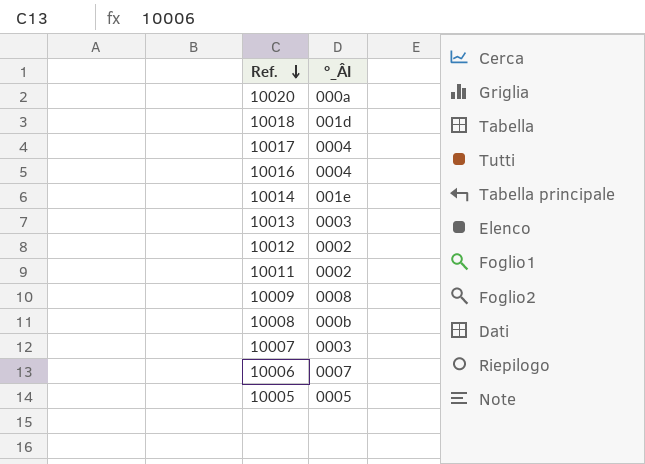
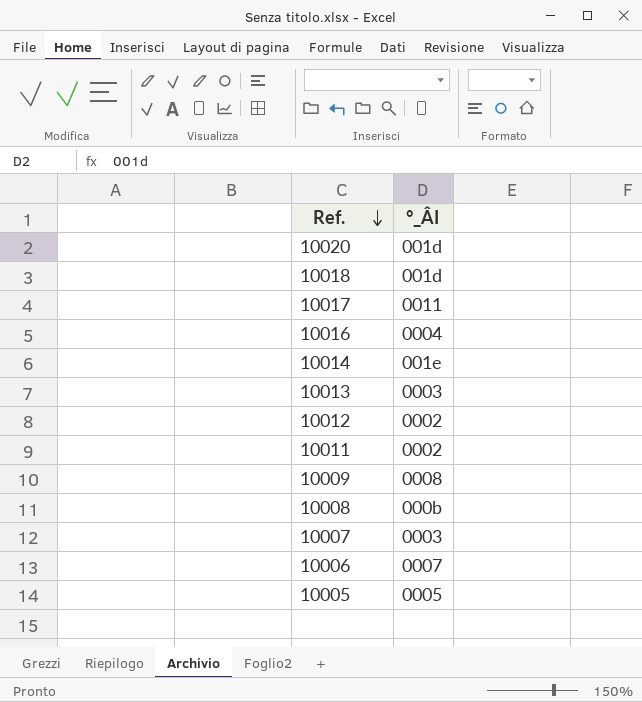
10020 | °_ÂI: 000a -> 001d
10017 | °_ÂI: 0004 -> 0011

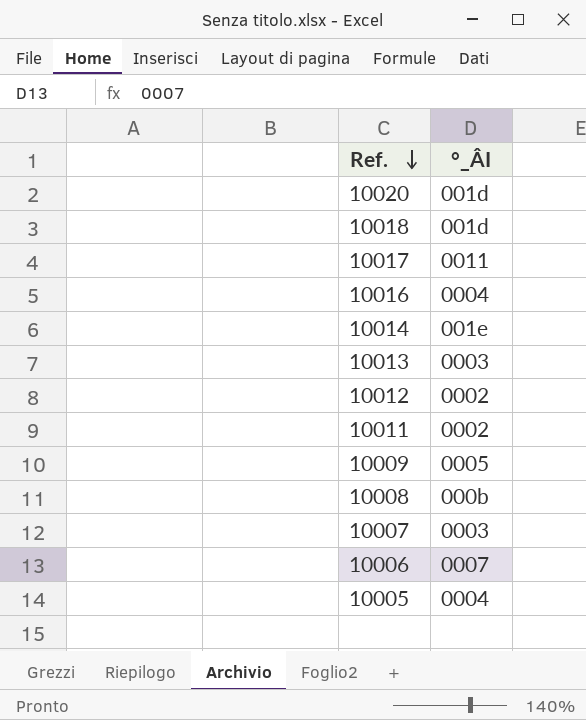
10009 | °_ÂI: 0008 -> 0005
10005 | °_ÂI: 0005 -> 0004

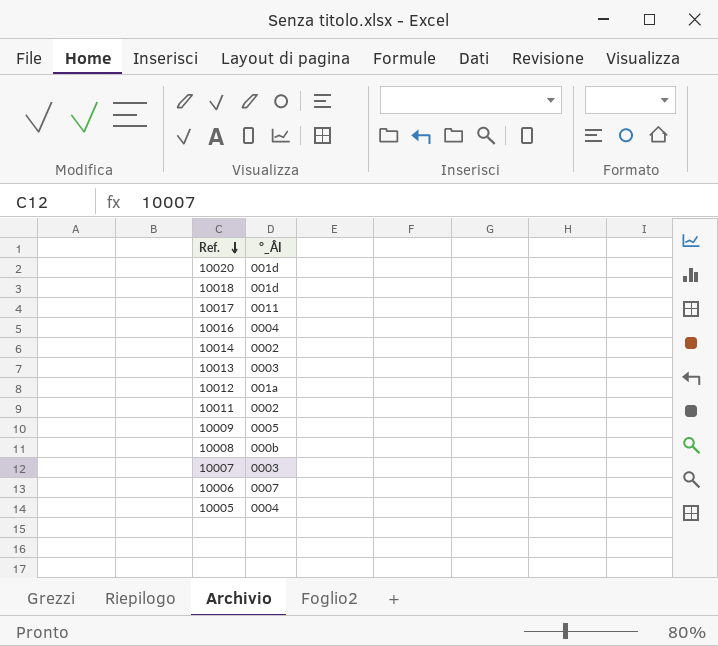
10014 | °_ÂI: 001e -> 0002
10012 | °_ÂI: 0002 -> 001a

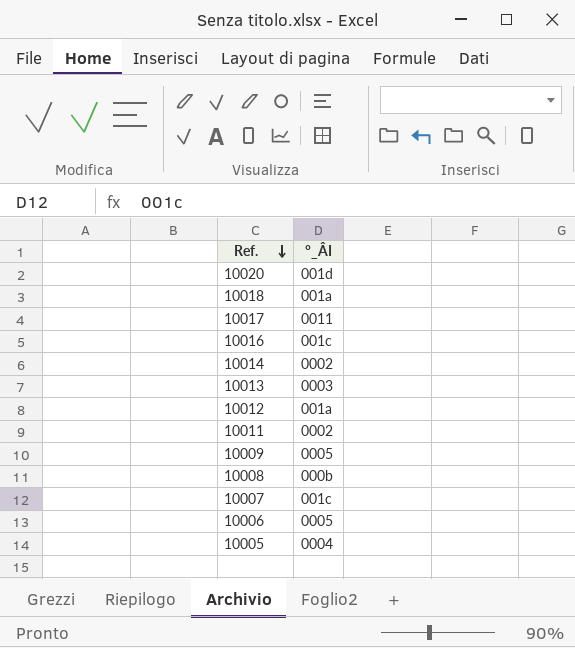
10018 | °_ÂI: 001d -> 001a
10016 | °_ÂI: 0004 -> 001c
10007 | °_ÂI: 0003 -> 001c
10006 | °_ÂI: 0007 -> 0005

